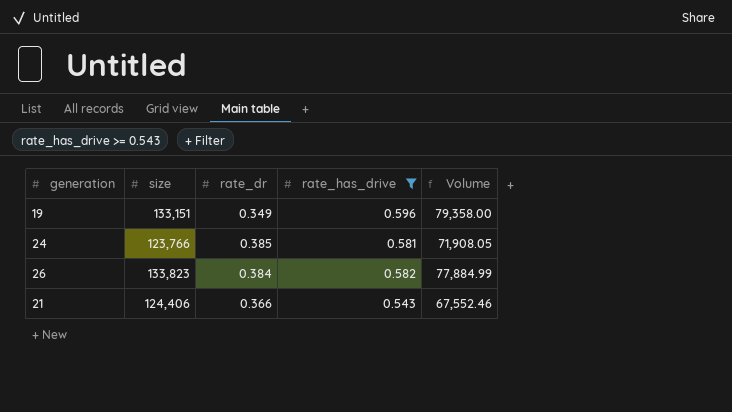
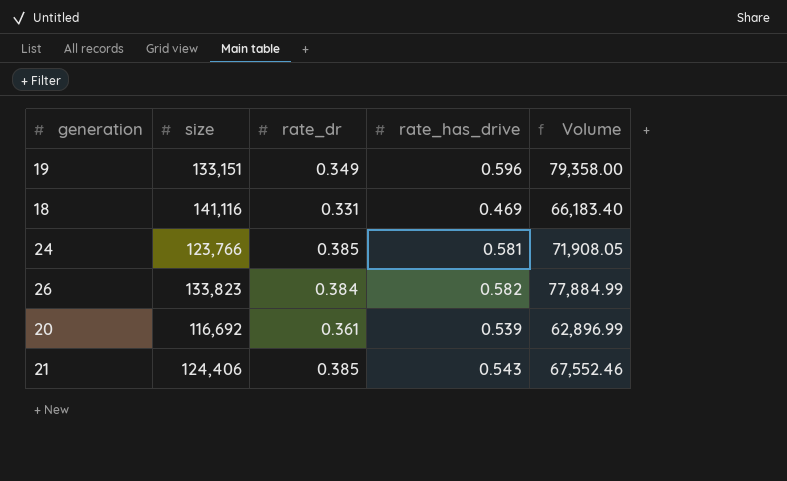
filter: rate_has_drive >= 0.543 -> none
21 | rate_dr: 0.366 -> 0.385

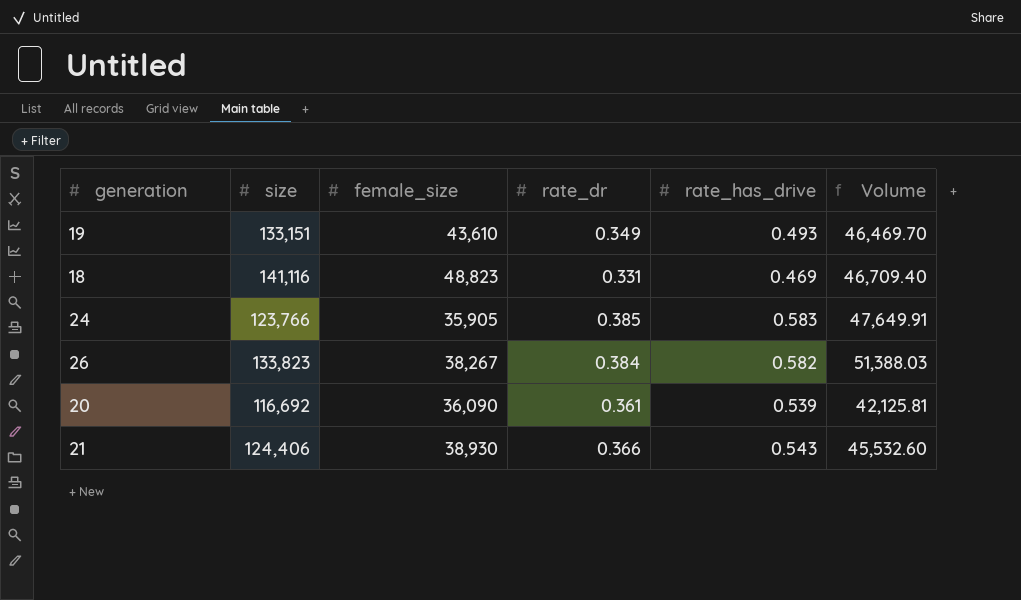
column female_size | position: none -> 3
column Volume | formula: [size] * [rate_has_drive] -> [size] * [rate_dr]
19 | rate_has_drive: 0.596 -> 0.493
24 | rate_has_drive: 0.581 -> 0.583
21 | rate_dr: 0.385 -> 0.366

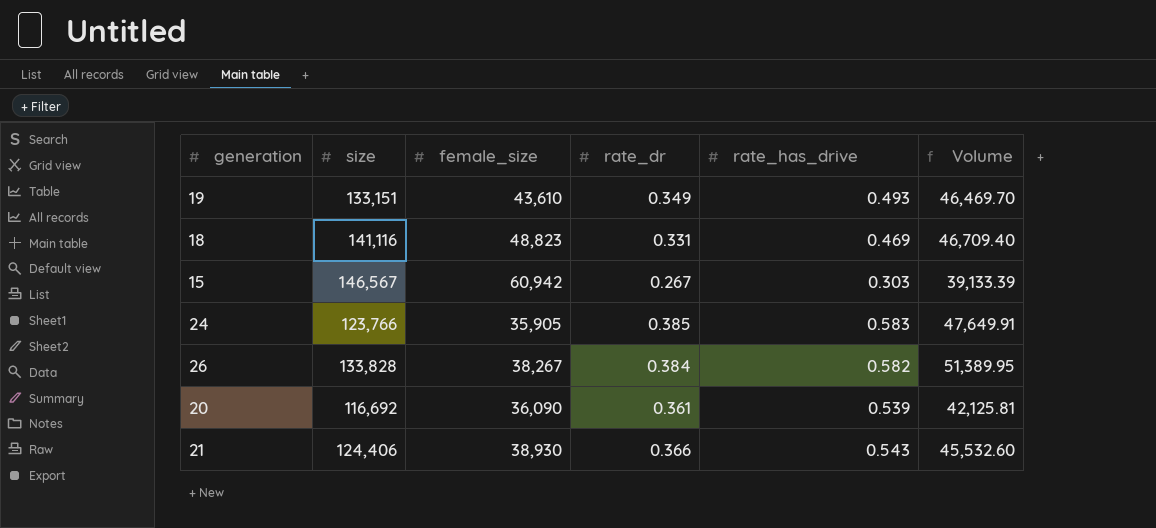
row 15: none -> 146,567 | 60,942 | 0.267 | 0.303 | 39,133.39
26 | size: 133,823 -> 133,828
26 | Volume: 51,388.03 -> 51,389.95

